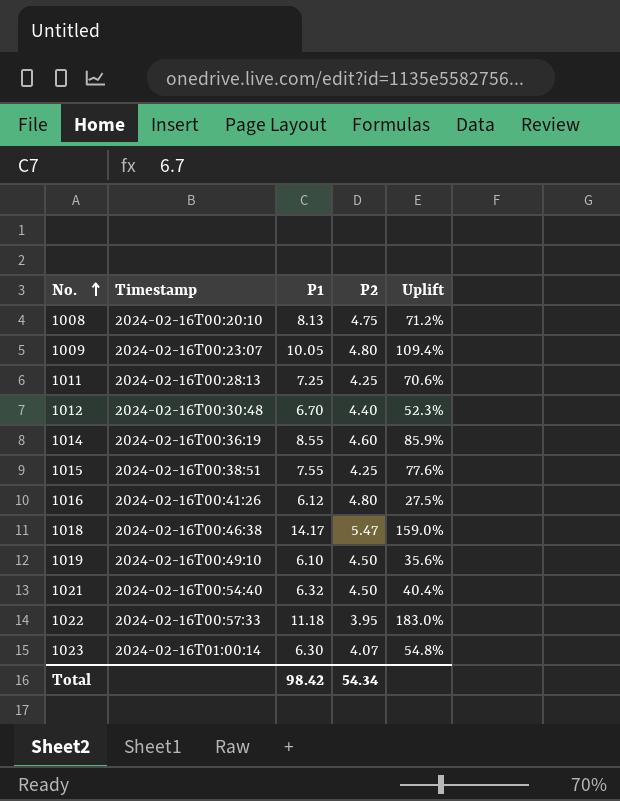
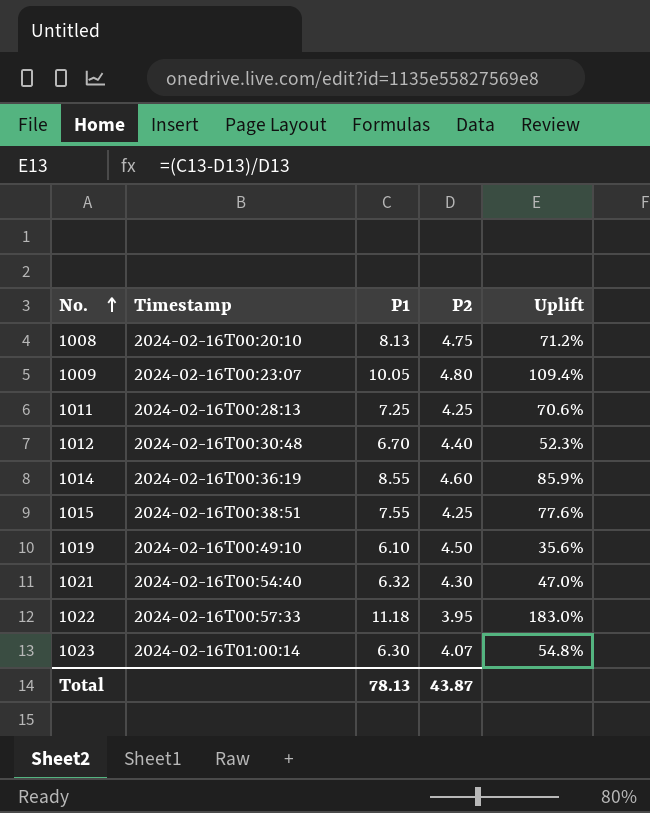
row 1016: 2024-02-16T00:41:26 | 6.12 | 4.80 | 27.5% -> none
row 1018: 2024-02-16T00:46:38 | 14.17 | 5.47 | 159.0% -> none
1021 | P2: 4.50 -> 4.30
1021 | Uplift: 40.4% -> 47.0%
Total | P1: 98.42 -> 78.13
Total | P2: 54.34 -> 43.87

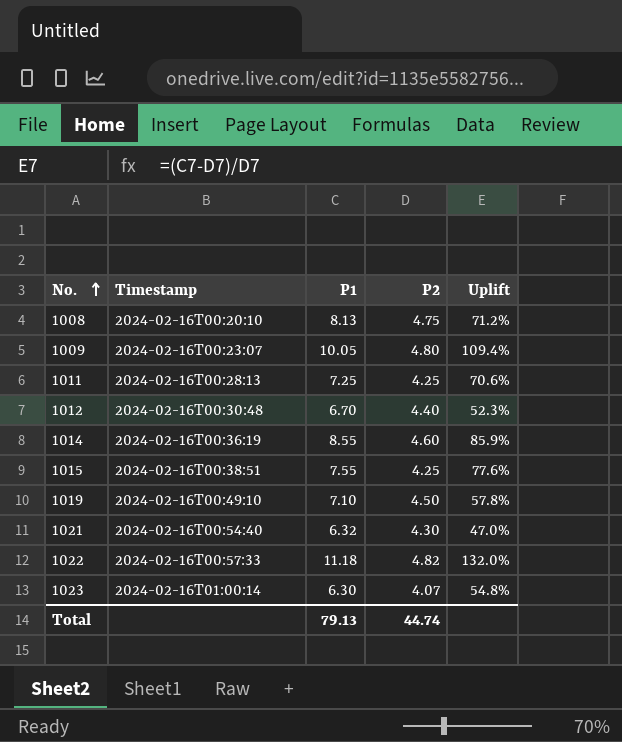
1019 | P1: 6.10 -> 7.10
1019 | Uplift: 35.6% -> 57.8%
1022 | P2: 3.95 -> 4.82
1022 | Uplift: 183.0% -> 132.0%
Total | P1: 78.13 -> 79.13
Total | P2: 43.87 -> 44.74

